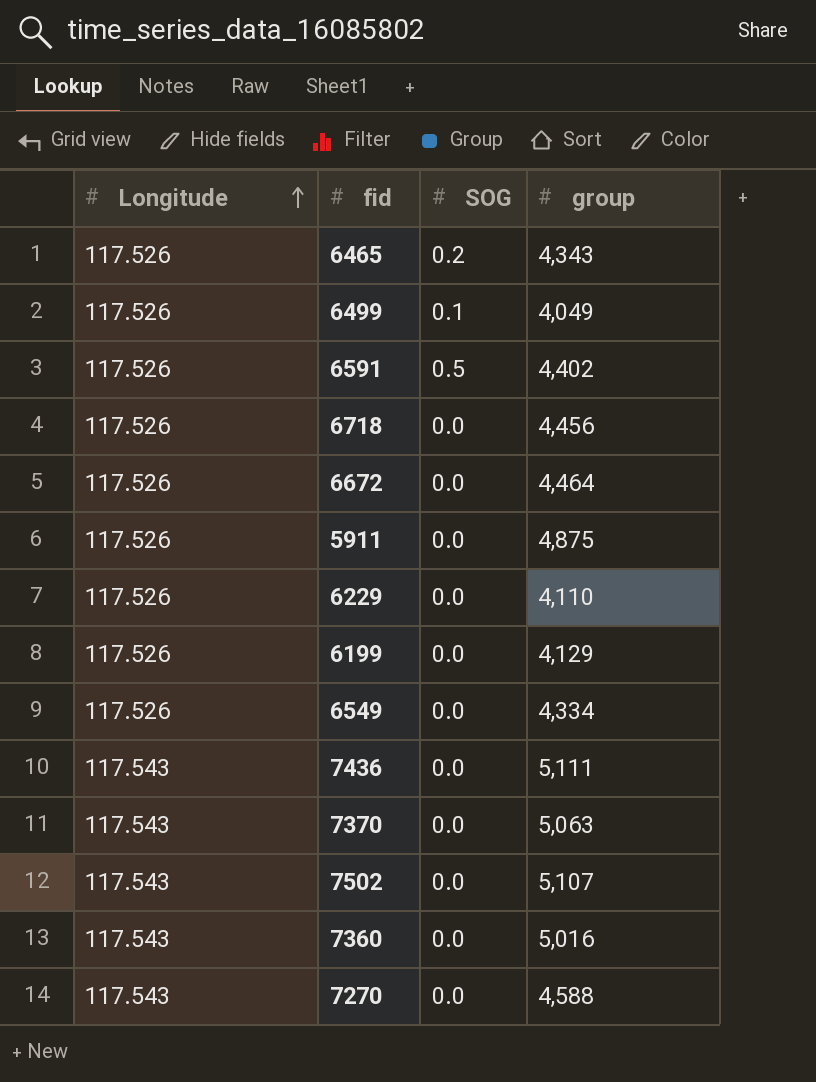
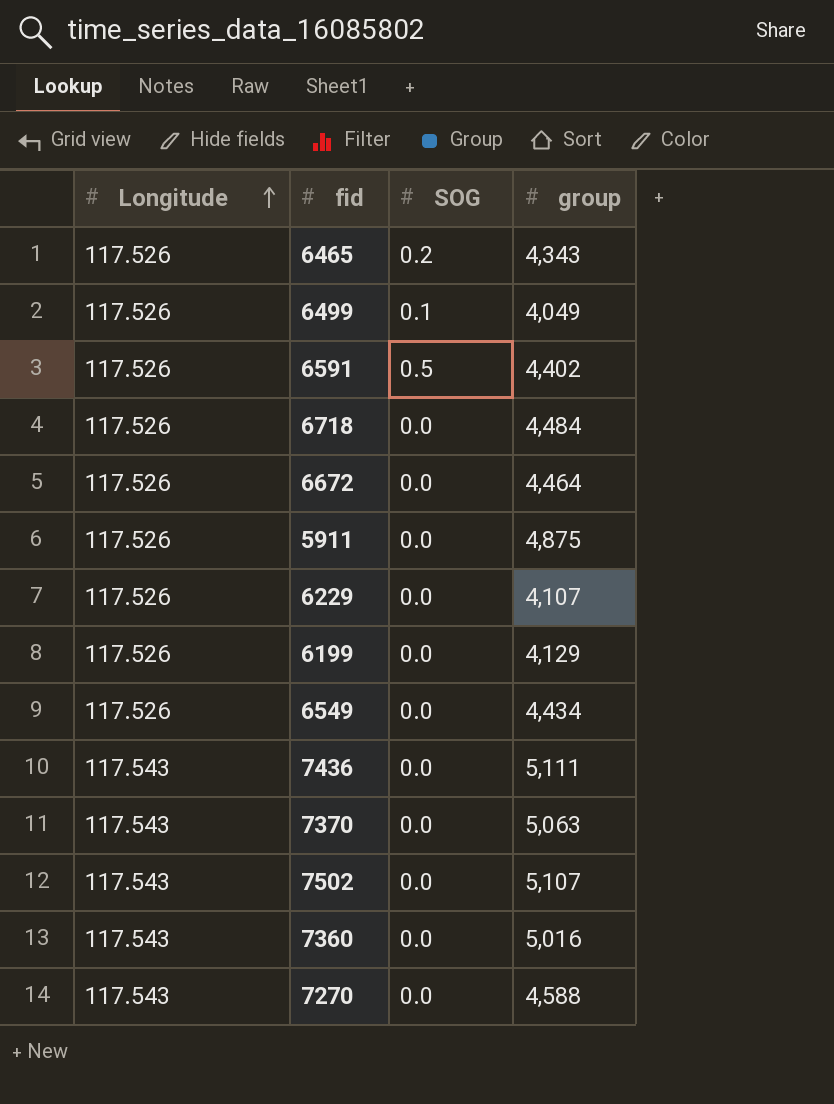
6718 | group: 4,456 -> 4,484
6229 | group: 4,110 -> 4,107
6549 | group: 4,334 -> 4,434

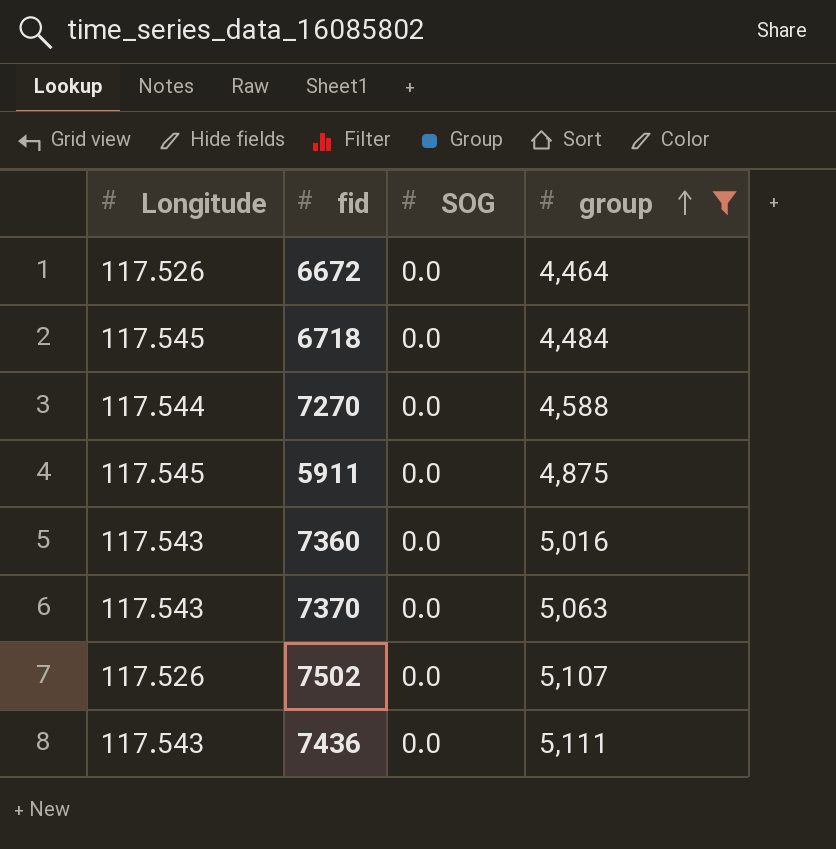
filter: none -> group >= 4,464
row order: Longitude ascending -> group ascending
6718 | Longitude: 117.526 -> 117.545
7270 | Longitude: 117.543 -> 117.544
5911 | Longitude: 117.526 -> 117.545
7502 | Longitude: 117.543 -> 117.526

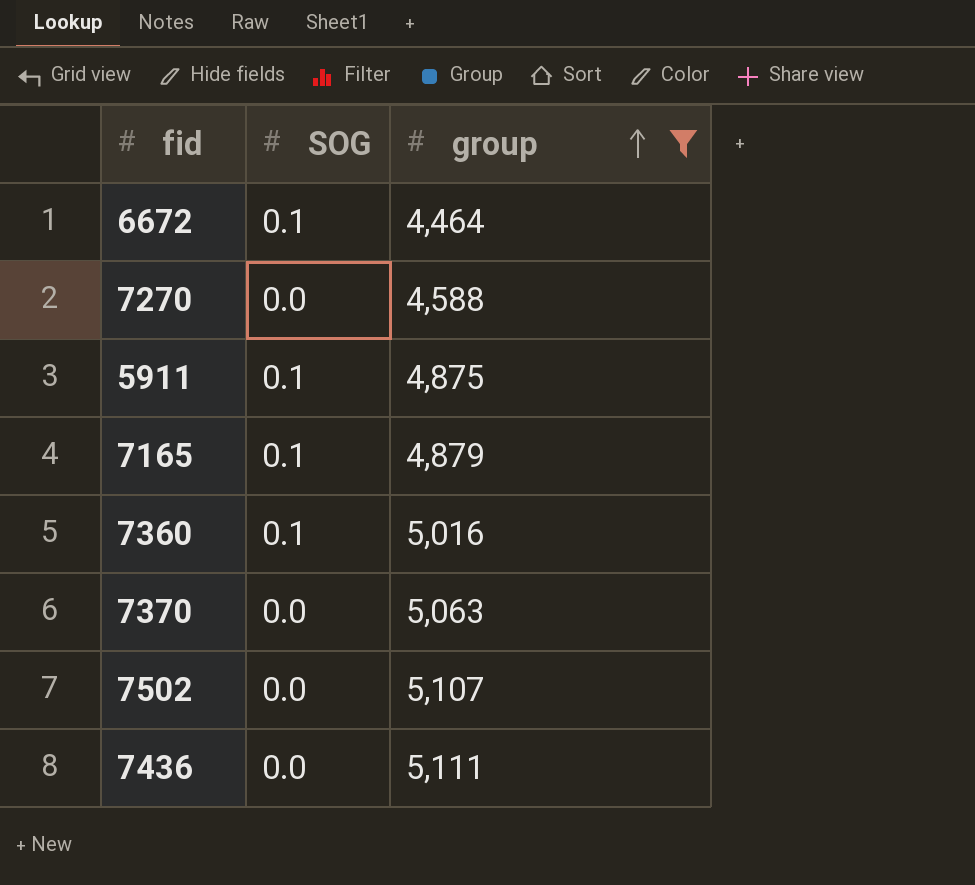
column Longitude | position: 1 -> none
row 6718: 117.545 | 0.0 | 4,484 -> none
6672 | SOG: 0.0 -> 0.1
5911 | SOG: 0.0 -> 0.1
row 7165: none -> 0.1 | 4,879
7360 | SOG: 0.0 -> 0.1

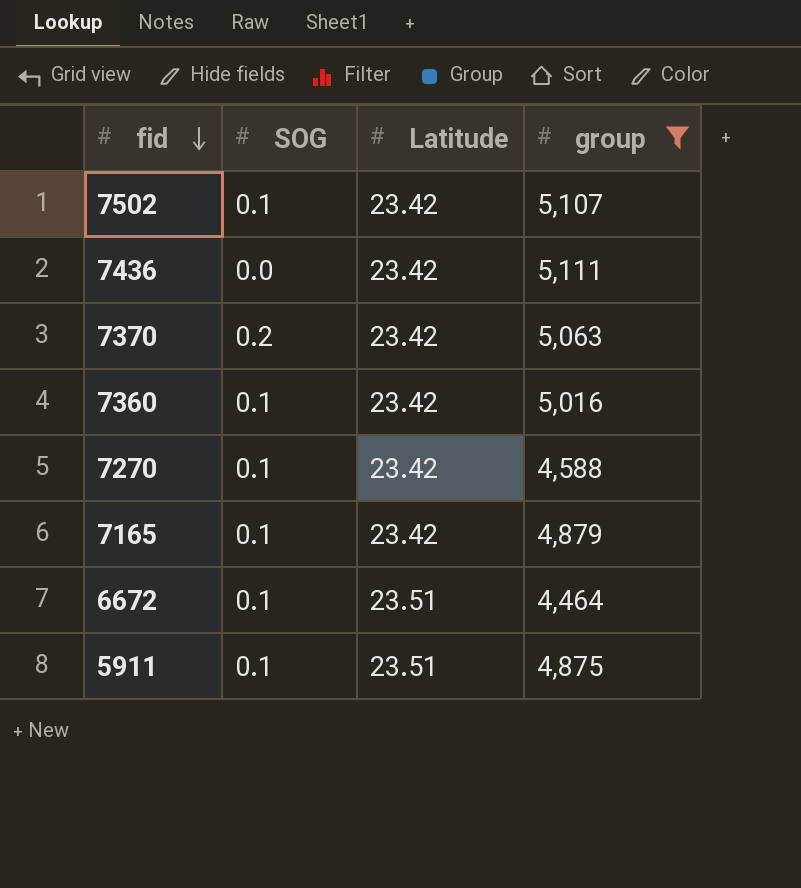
row order: group ascending -> fid descending
column Latitude | position: none -> 3
7502 | SOG: 0.0 -> 0.1
7370 | SOG: 0.0 -> 0.2
7270 | SOG: 0.0 -> 0.1

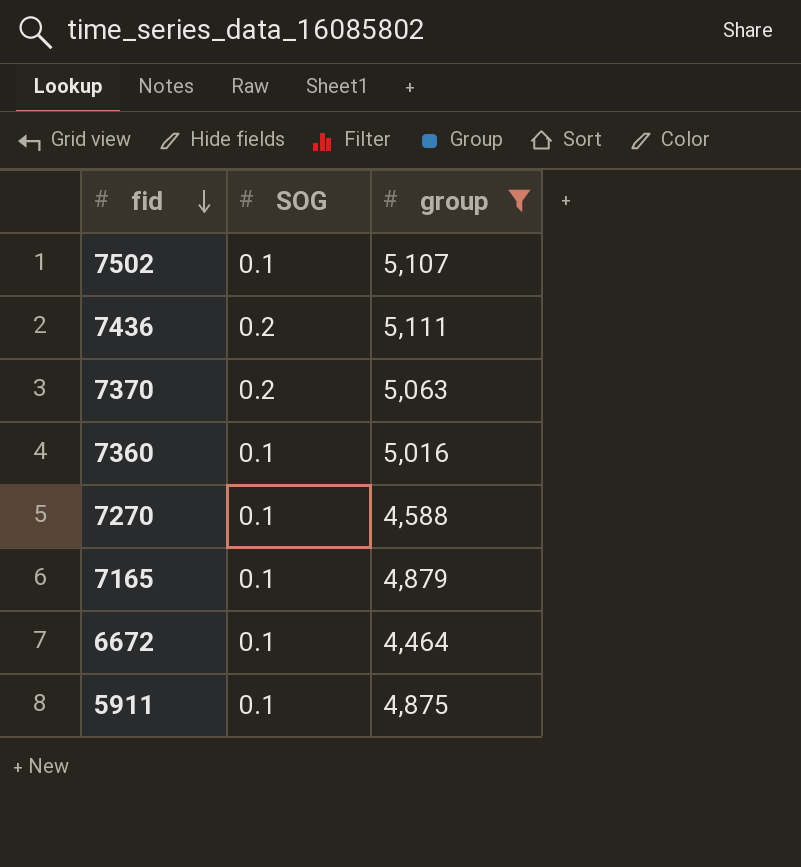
column Latitude | position: 3 -> none
7436 | SOG: 0.0 -> 0.2

